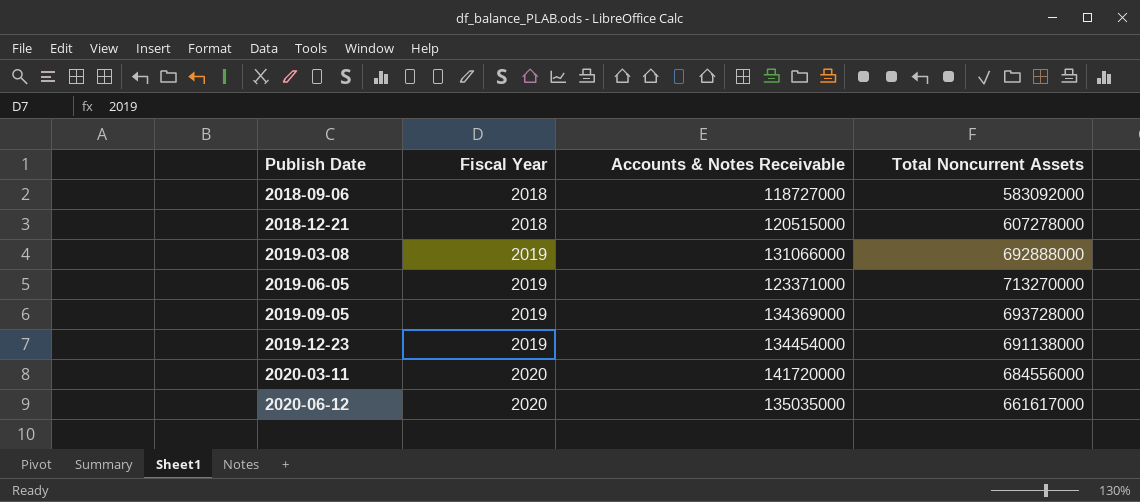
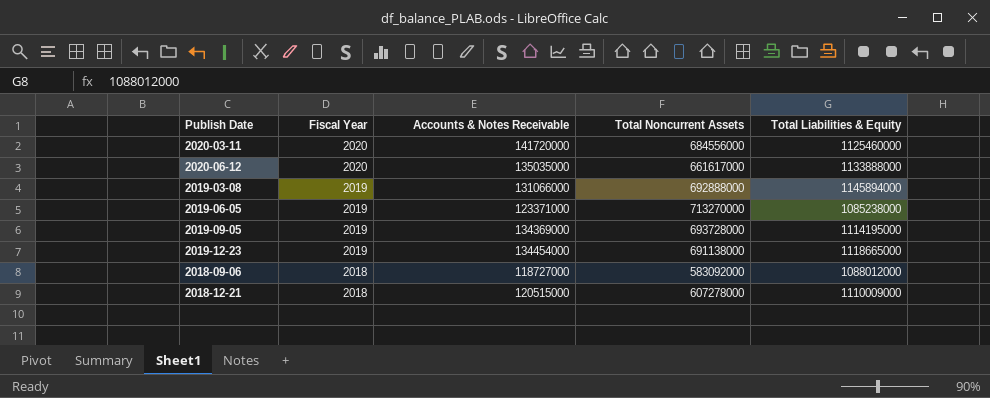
row order: Publish Date ascending -> Fiscal Year descending
column Total Liabilities & Equity | position: none -> 5

